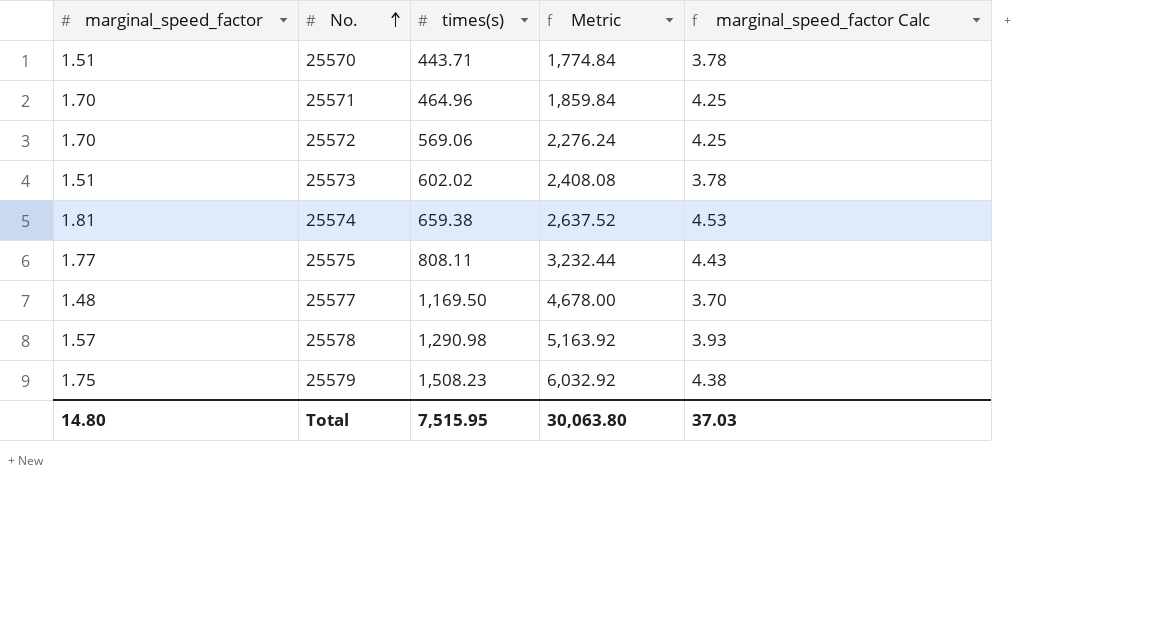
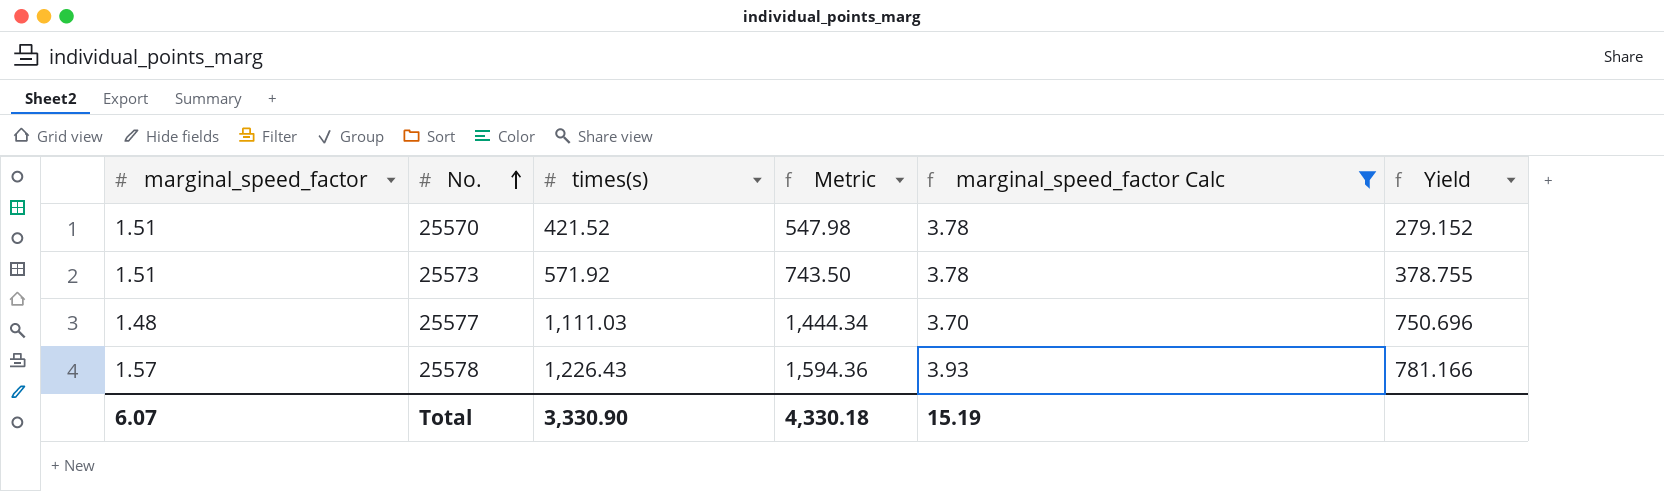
filter: none -> marginal_speed_factor Calc <= 3.93
column Metric | formula: [times(s)] * 4 -> [times(s)] * 1.3
column Yield | formula: none -> [times(s)] / [marginal_speed_factor]
25570 | times(s): 443.71 -> 421.52
25573 | times(s): 602.02 -> 571.92
25577 | times(s): 1,169.50 -> 1,111.03
25578 | times(s): 1,290.98 -> 1,226.43
Total | marginal_speed_factor: 14.80 -> 6.07
Total | times(s): 7,515.95 -> 3,330.90
Total | Metric: 30,063.80 -> 4,330.18
Total | marginal_speed_factor Calc: 37.03 -> 15.19

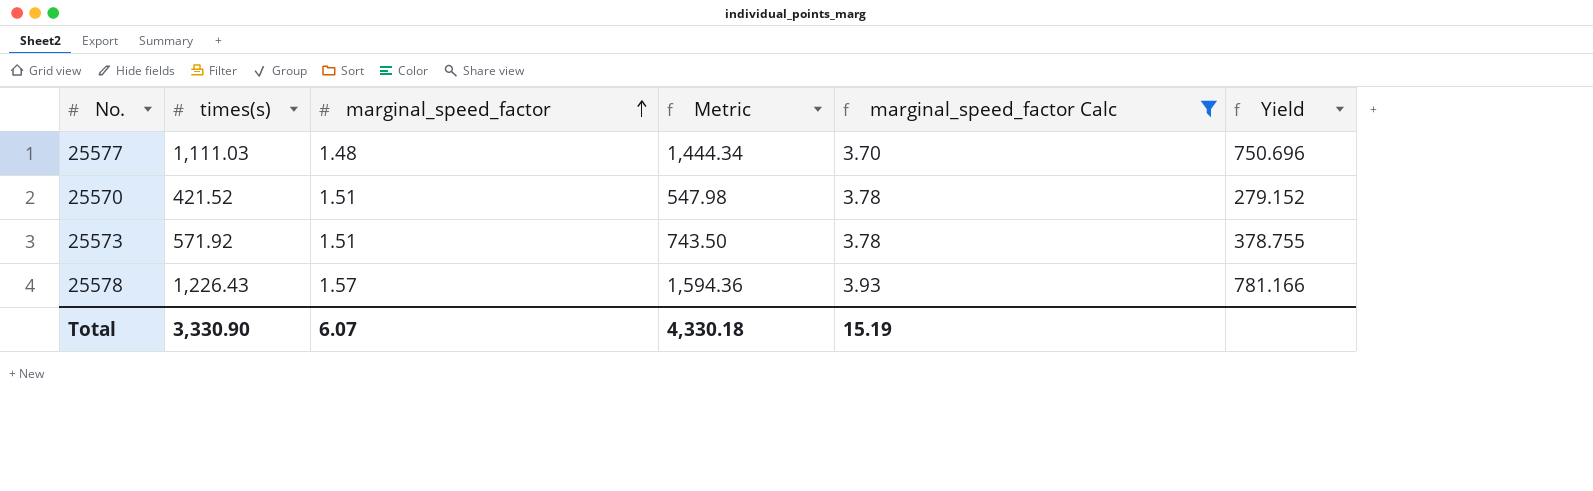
row order: No. ascending -> marginal_speed_factor ascending
column marginal_speed_factor | position: 1 -> 3

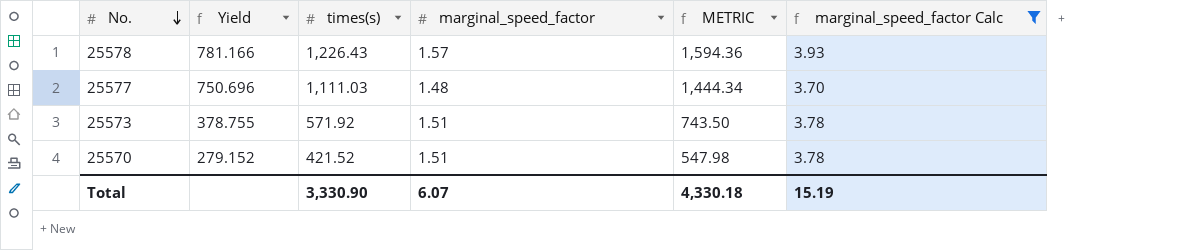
row order: marginal_speed_factor ascending -> No. descending
column Yield | position: 6 -> 2
column name: Metric -> METRIC

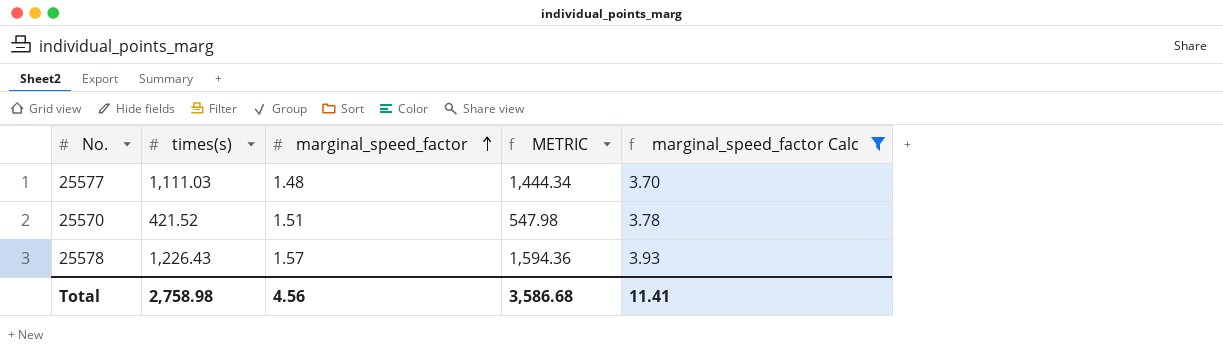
row order: No. descending -> marginal_speed_factor ascending
column Yield | formula: [times(s)] / [marginal_speed_factor] -> none
row 25573: 378.755 | 571.92 | 1.51 | 743.50 | 3.78 -> none
Total | times(s): 3,330.90 -> 2,758.98
Total | marginal_speed_factor: 6.07 -> 4.56
Total | METRIC: 4,330.18 -> 3,586.68
Total | marginal_speed_factor Calc: 15.19 -> 11.41

